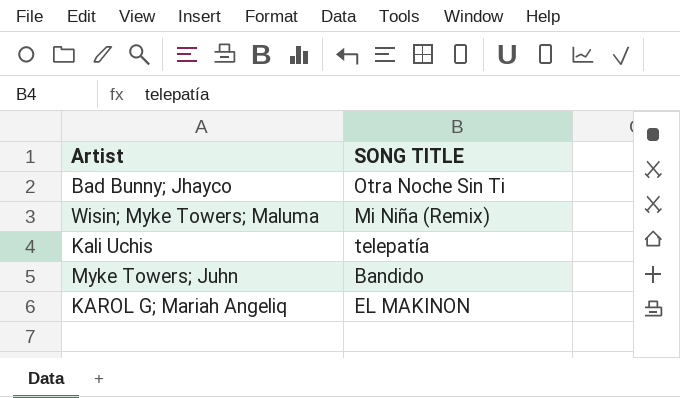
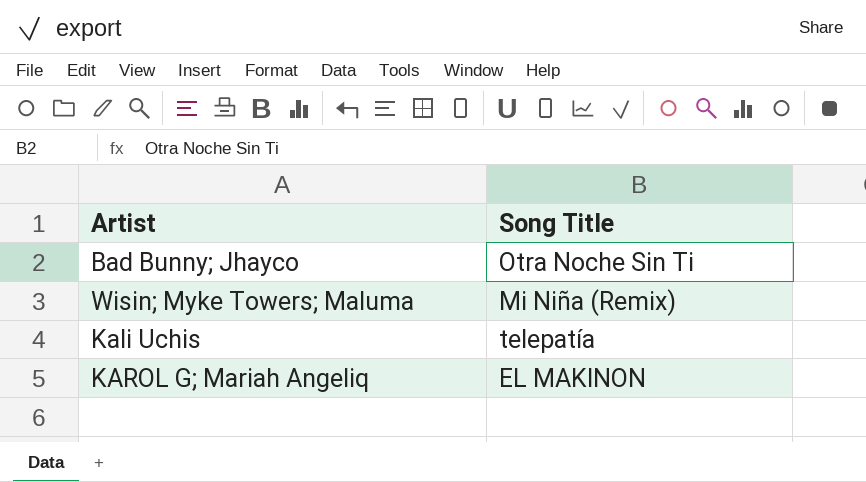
column name: SONG TITLE -> Song Title
row Myke Towers; Juhn: Bandido -> none

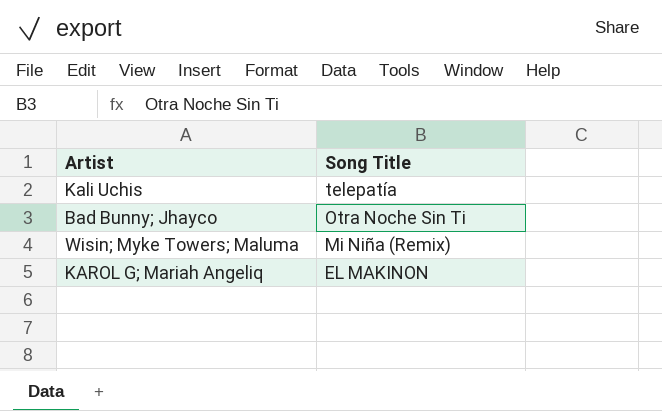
row order: none -> Song Title descending

